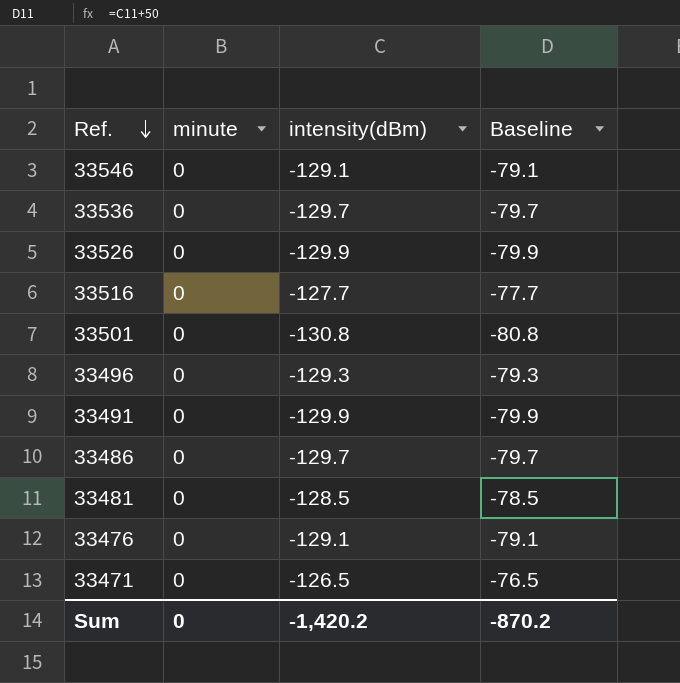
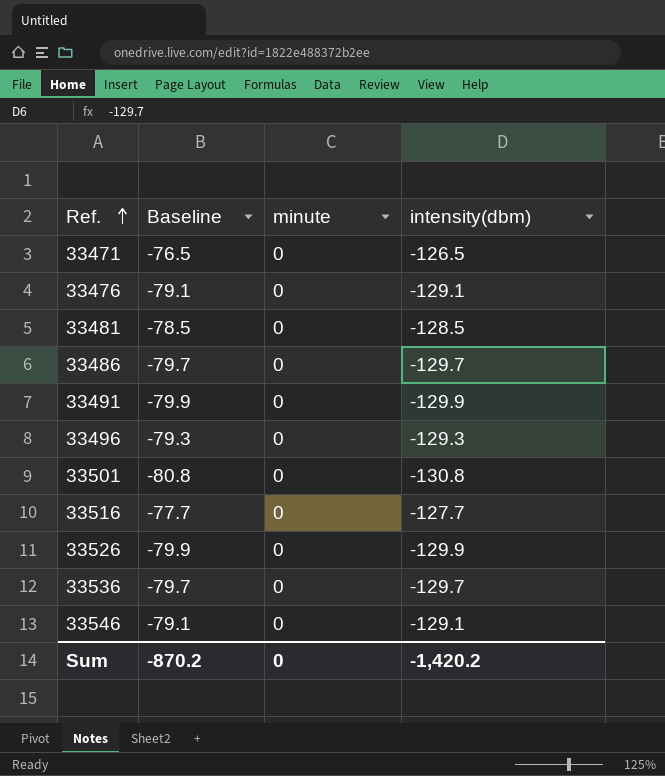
row order: Ref. descending -> Ref. ascending
column Baseline | position: 4 -> 2
column name: intensity(dBm) -> intensity(dbm)

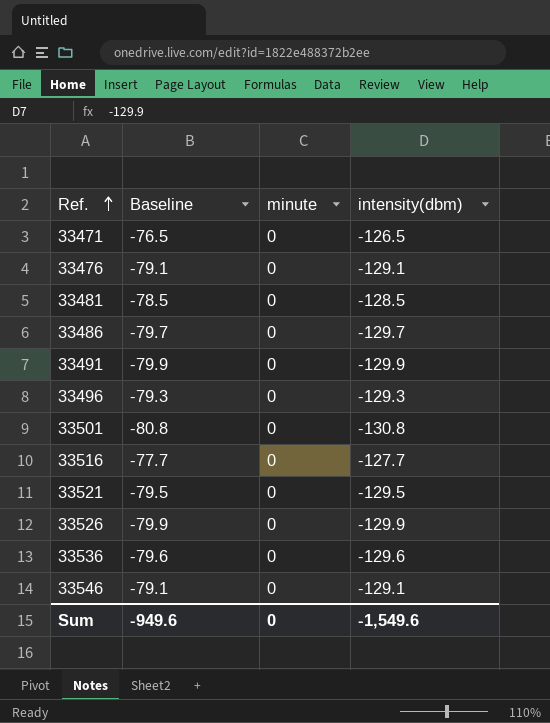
row 33521: none -> -79.5 | 0 | -129.5
33536 | Baseline: -79.7 -> -79.6
33536 | intensity(dbm): -129.7 -> -129.6
Sum | Baseline: -870.2 -> -949.6
Sum | intensity(dbm): -1,420.2 -> -1,549.6

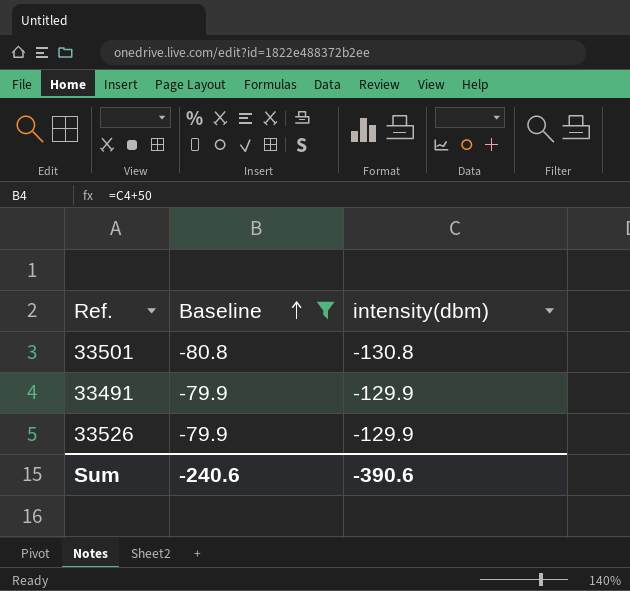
filter: none -> Baseline <= -79.9
row order: Ref. ascending -> Baseline ascending
column minute | position: 3 -> none
Sum | Baseline: -949.6 -> -240.6
Sum | intensity(dbm): -1,549.6 -> -390.6

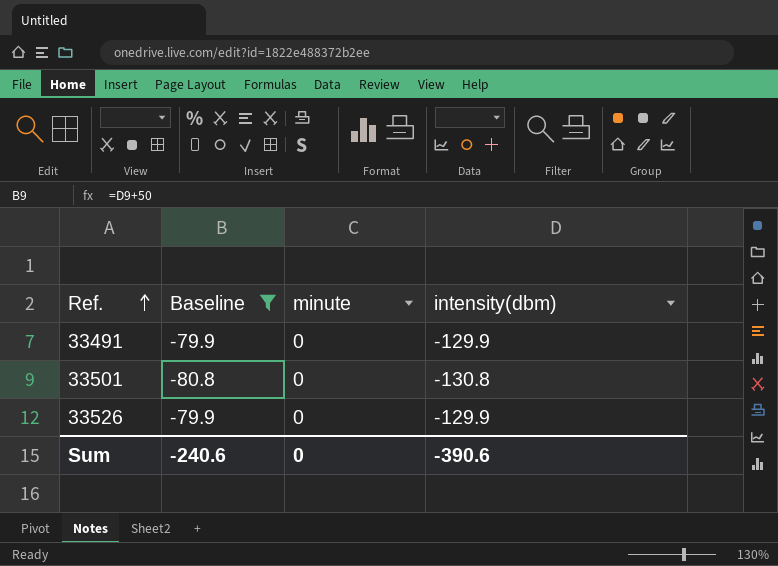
row order: Baseline ascending -> Ref. ascending
column minute | position: none -> 3

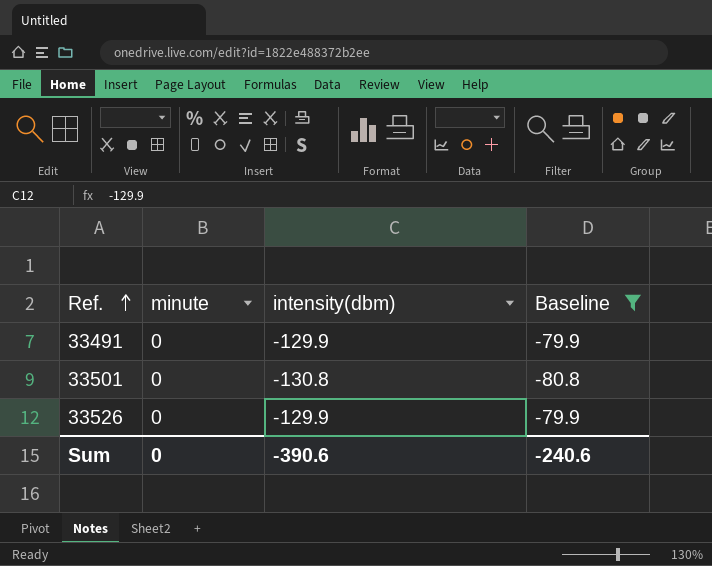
column Baseline | position: 2 -> 4

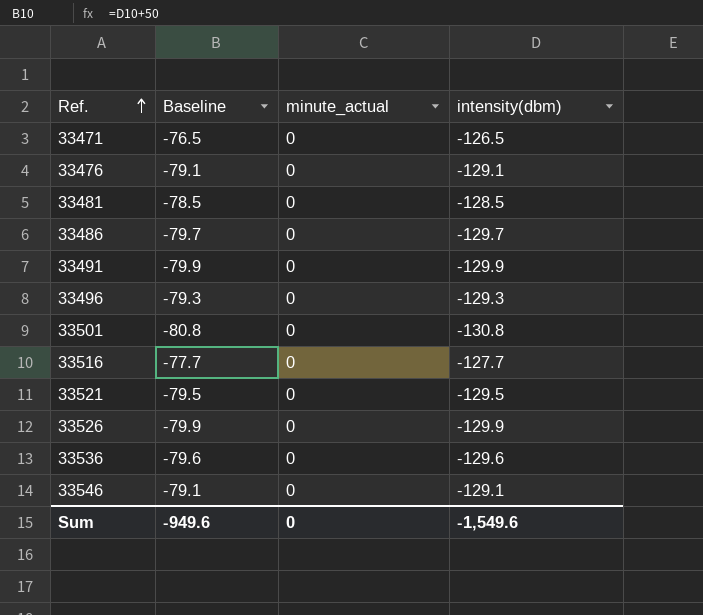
filter: Baseline <= -79.9 -> none
column Baseline | position: 4 -> 2
column name: minute -> minute_actual
Sum | Baseline: -240.6 -> -949.6
Sum | intensity(dbm): -390.6 -> -1,549.6

